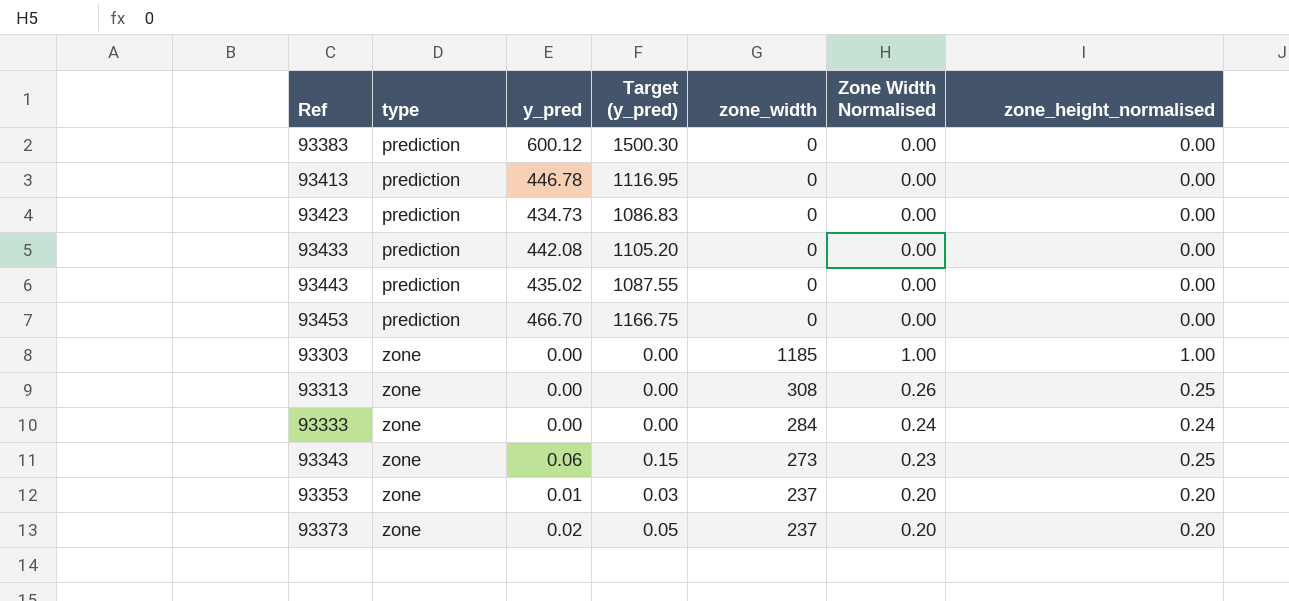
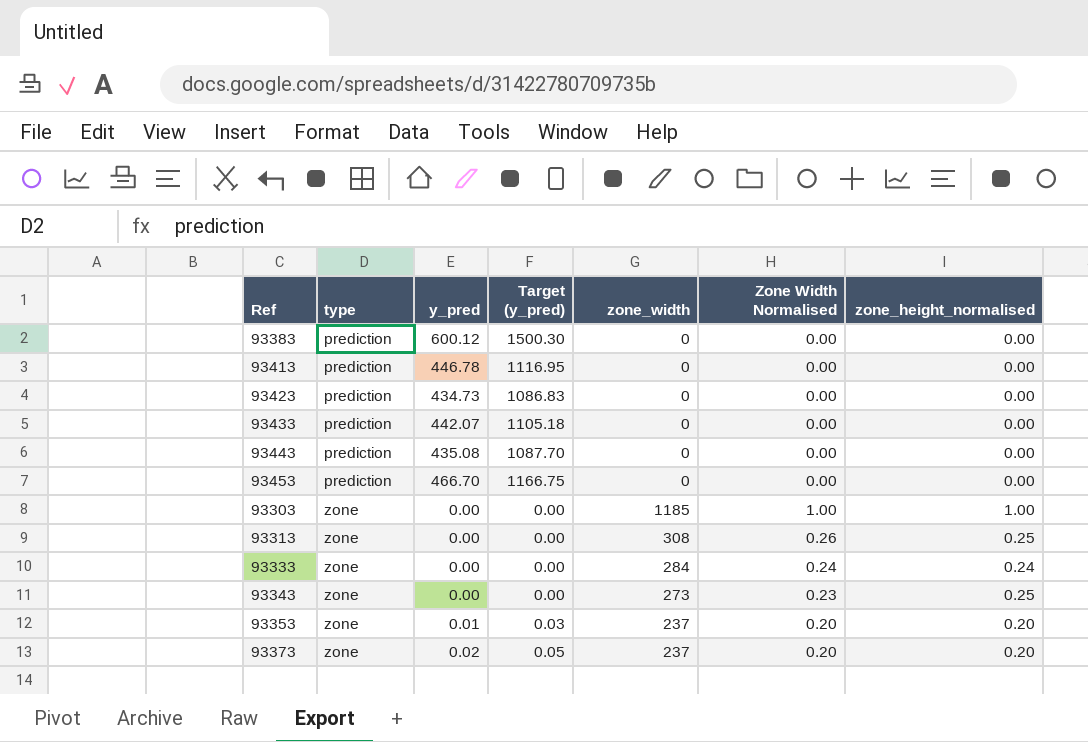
93433 | y_pred: 442.08 -> 442.07
93433 | Target (y_pred): 1105.20 -> 1105.18
93443 | y_pred: 435.02 -> 435.08
93443 | Target (y_pred): 1087.55 -> 1087.70
93343 | y_pred: 0.06 -> 0.00
93343 | Target (y_pred): 0.15 -> 0.00

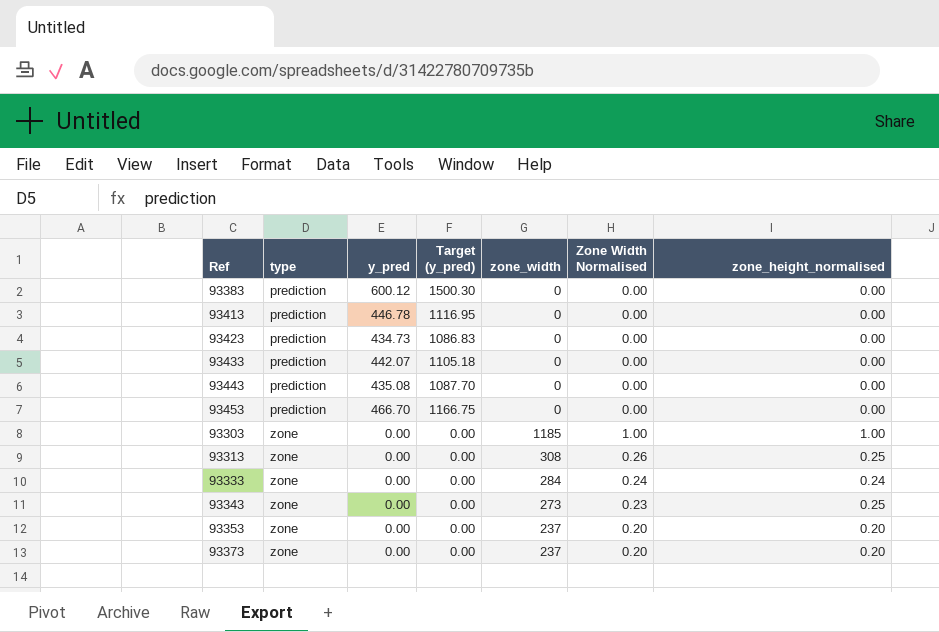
93353 | y_pred: 0.01 -> 0.00
93353 | Target (y_pred): 0.03 -> 0.00
93373 | y_pred: 0.02 -> 0.00
93373 | Target (y_pred): 0.05 -> 0.00

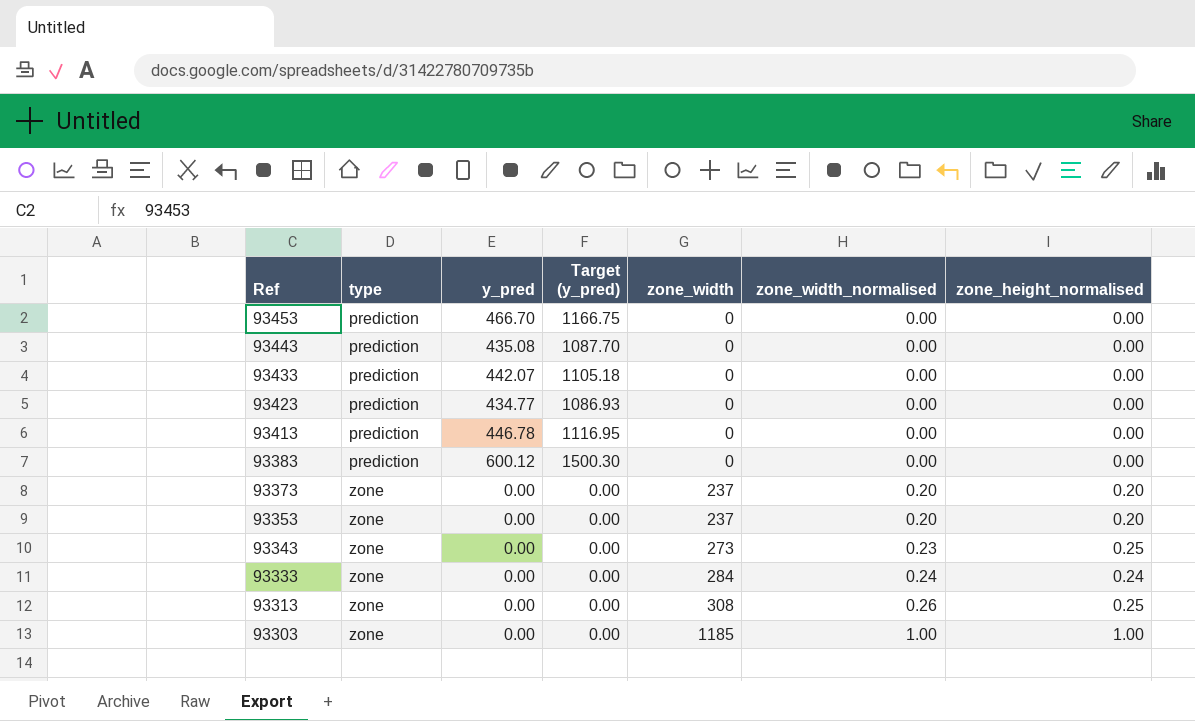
row order: type ascending -> Ref descending
column name: Zone Width Normalised -> zone_width_normalised
93423 | y_pred: 434.73 -> 434.77
93423 | Target (y_pred): 1086.83 -> 1086.93

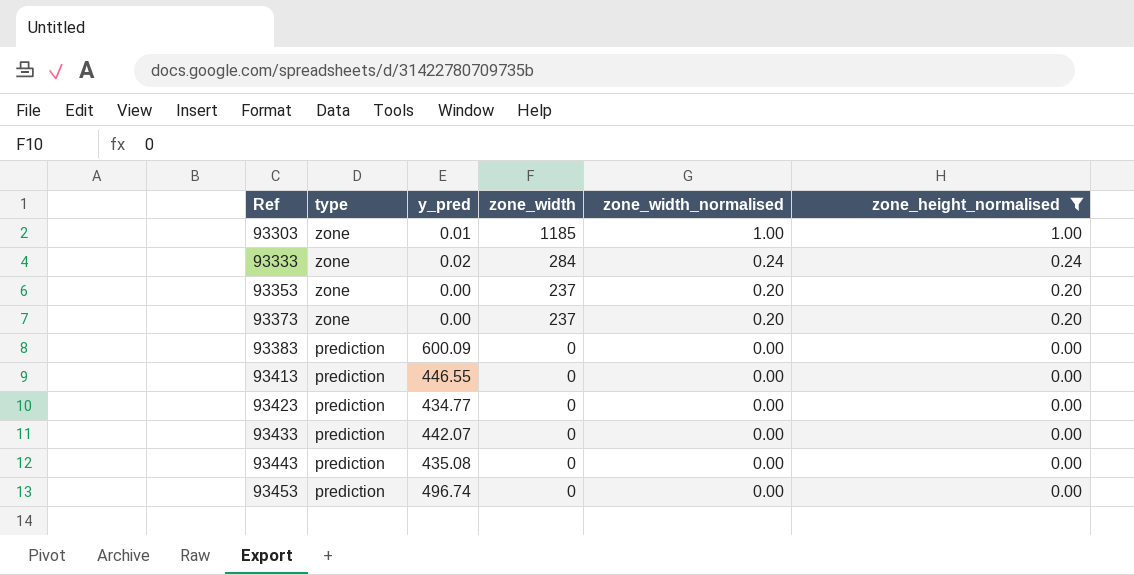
filter: none -> zone_height_normalised != 0.25
row order: Ref descending -> Ref ascending
column Target (y_pred) | formula: [y_pred] * 2.5 -> none
93303 | y_pred: 0.00 -> 0.01
93333 | y_pred: 0.00 -> 0.02
93383 | y_pred: 600.12 -> 600.09
93413 | y_pred: 446.78 -> 446.55
93453 | y_pred: 466.70 -> 496.74

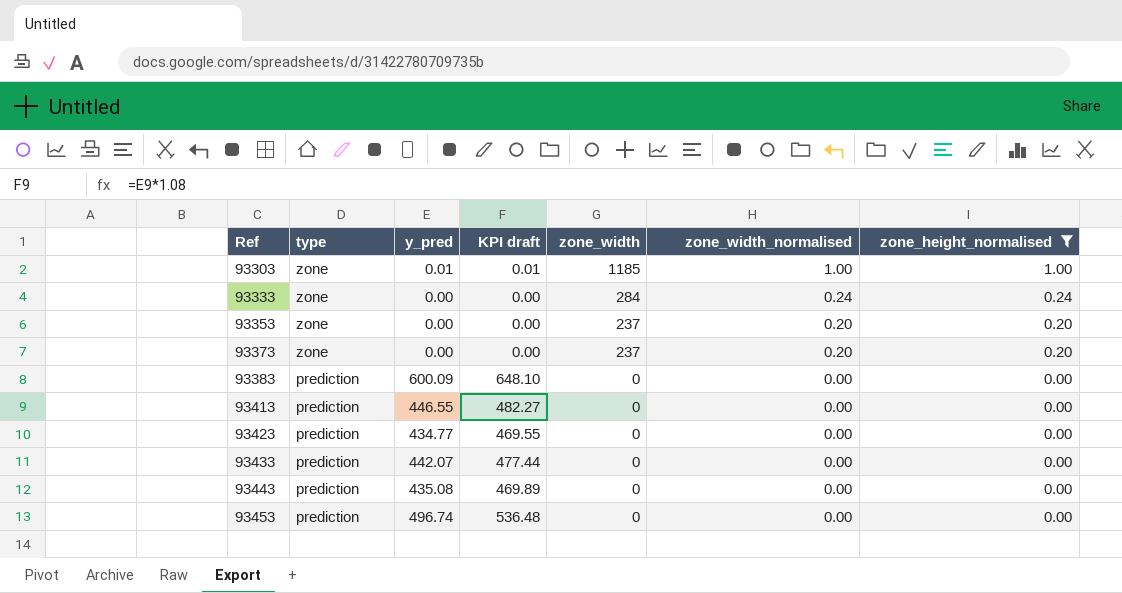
column KPI draft | formula: none -> [y_pred] * 1.08
93333 | y_pred: 0.02 -> 0.00

